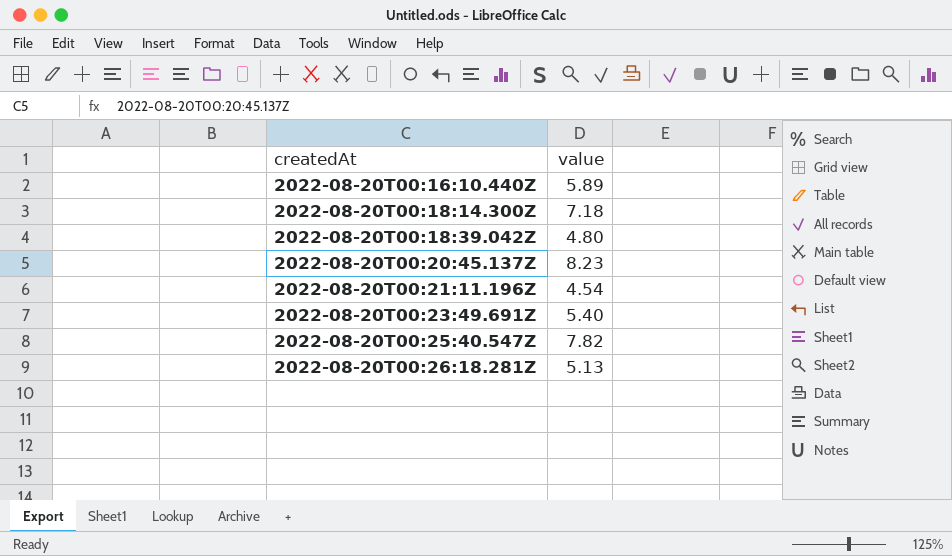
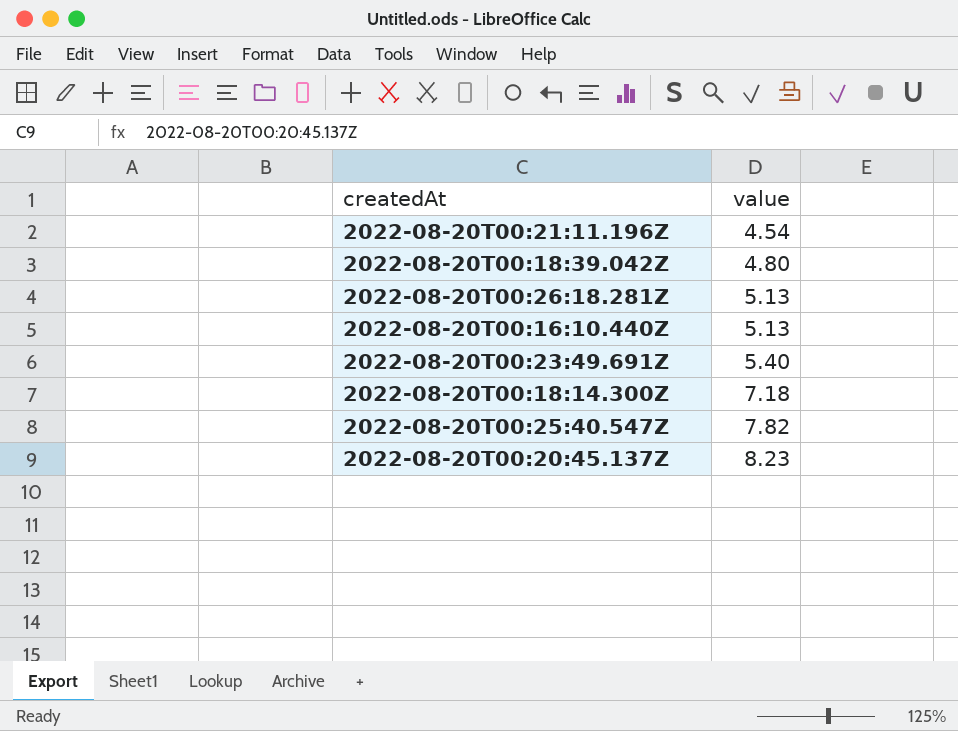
row order: createdAt ascending -> value ascending
2022-08-20T00:16:10.440Z | value: 5.89 -> 5.13

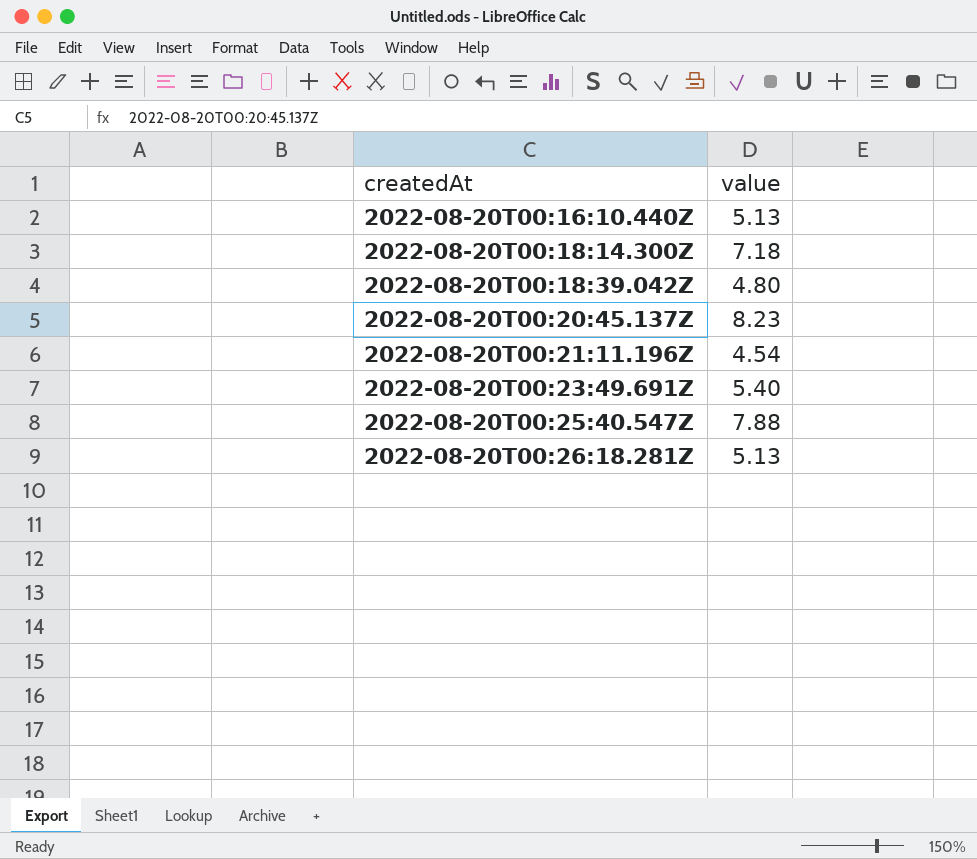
row order: value ascending -> createdAt ascending
2022-08-20T00:25:40.547Z | value: 7.82 -> 7.88

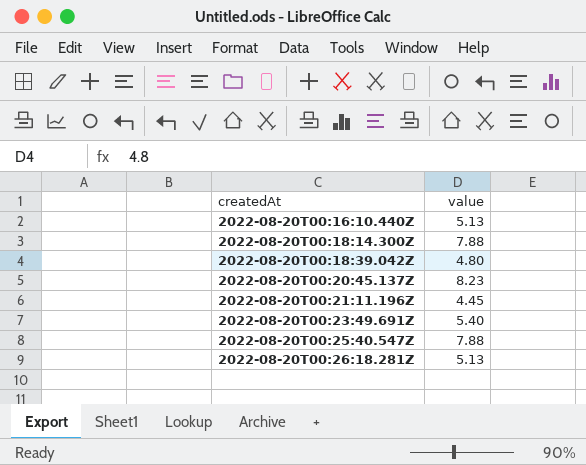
2022-08-20T00:18:14.300Z | value: 7.18 -> 7.88
2022-08-20T00:21:11.196Z | value: 4.54 -> 4.45

